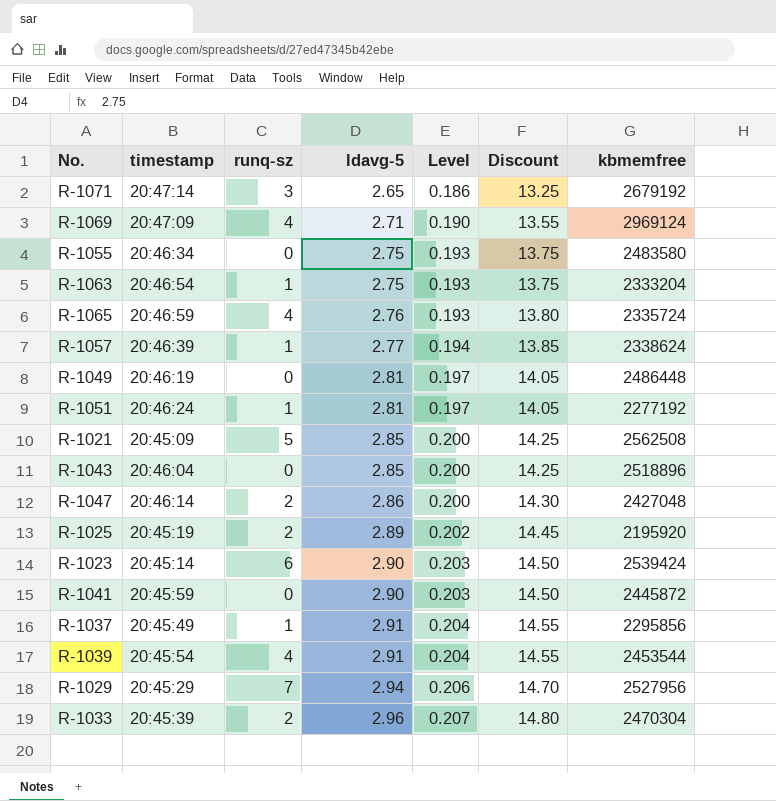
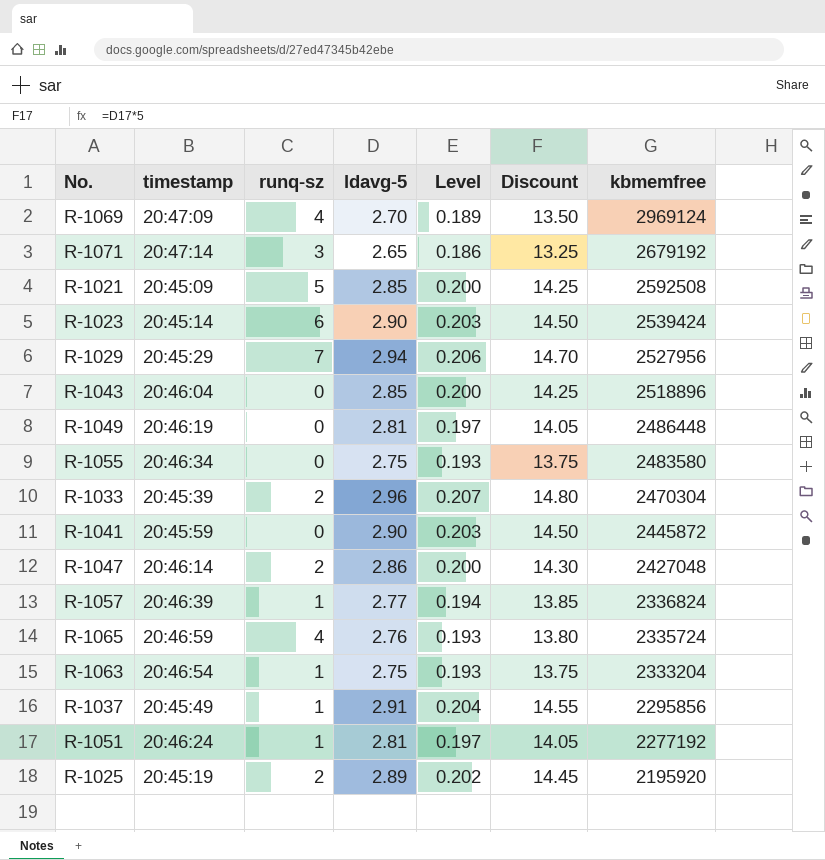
row order: ldavg-5 ascending -> kbmemfree descending
row R-1039: 20:45:54 | 4 | 2.91 | 0.204 | 14.55 | 2453544 -> none
R-1069 | ldavg-5: 2.71 -> 2.70
R-1069 | Level: 0.190 -> 0.189
R-1069 | Discount: 13.55 -> 13.50
R-1021 | kbmemfree: 2562508 -> 2592508
R-1057 | kbmemfree: 2338624 -> 2336824

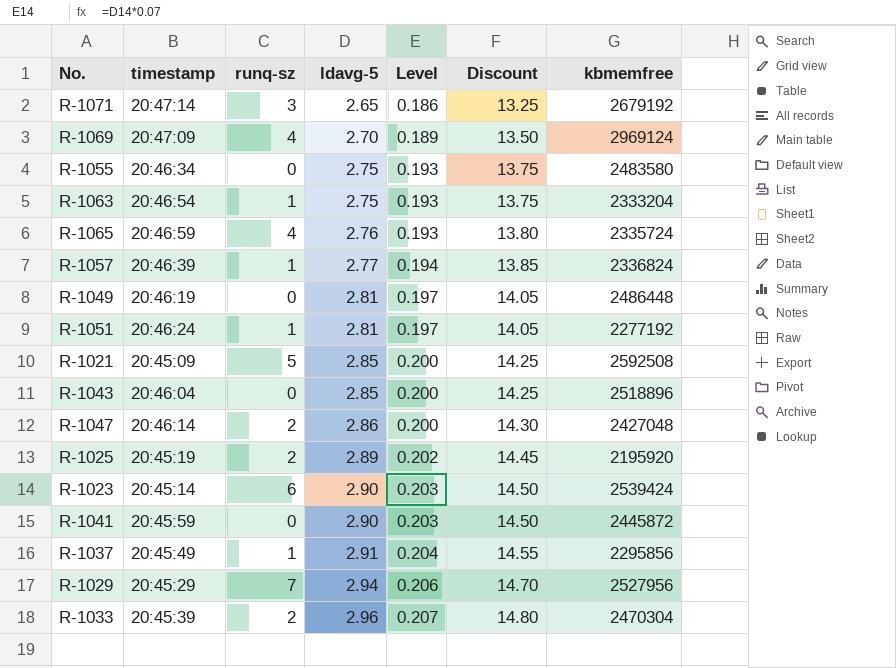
row order: kbmemfree descending -> ldavg-5 ascending

